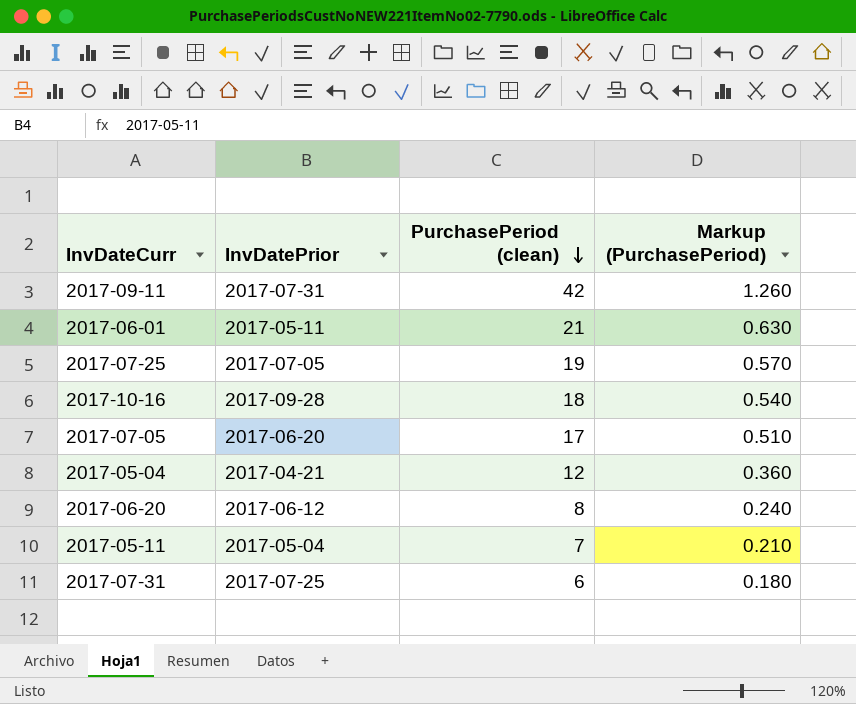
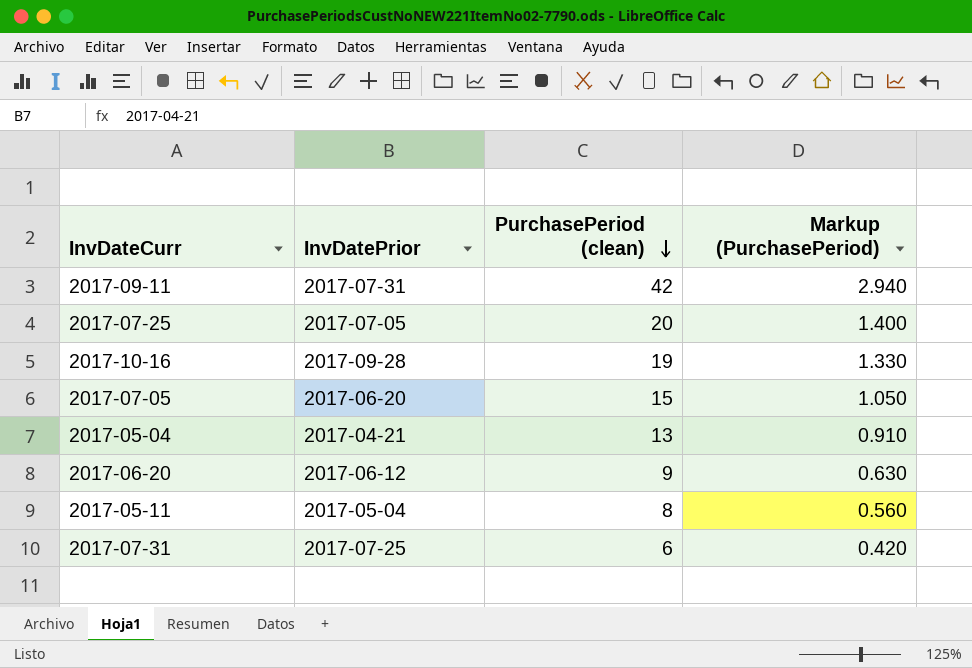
column Markup (PurchasePeriod) | formula: [PurchasePeriod (clean)] * 0.03 -> [PurchasePeriod (clean)] * 0.07
row 2017-06-01: 2017-05-11 | 21 | 0.630 -> none
2017-07-25 | PurchasePeriod (clean): 19 -> 20
2017-10-16 | PurchasePeriod (clean): 18 -> 19
2017-07-05 | PurchasePeriod (clean): 17 -> 15
2017-05-04 | PurchasePeriod (clean): 12 -> 13
2017-06-20 | PurchasePeriod (clean): 8 -> 9
2017-05-11 | PurchasePeriod (clean): 7 -> 8

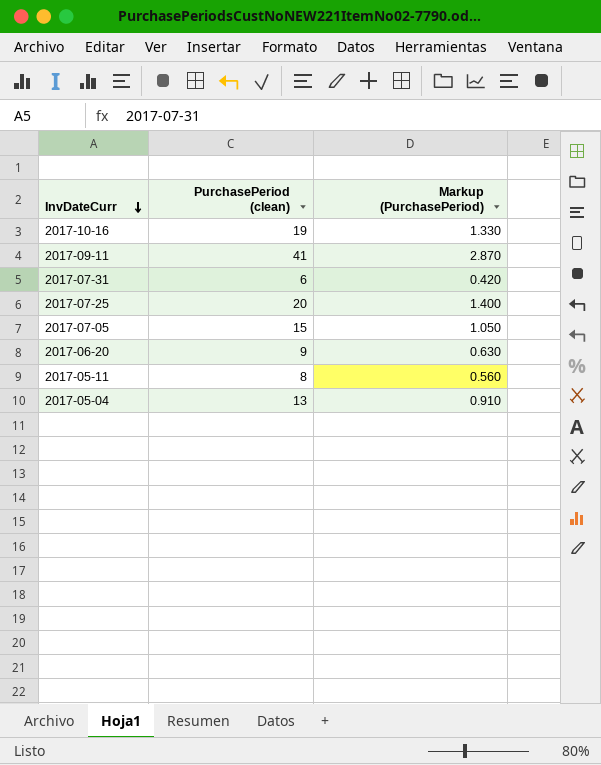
row order: PurchasePeriod (clean) descending -> InvDateCurr descending
column InvDatePrior | position: 2 -> none
2017-09-11 | PurchasePeriod (clean): 42 -> 41
2017-09-11 | Markup (PurchasePeriod): 2.940 -> 2.870

